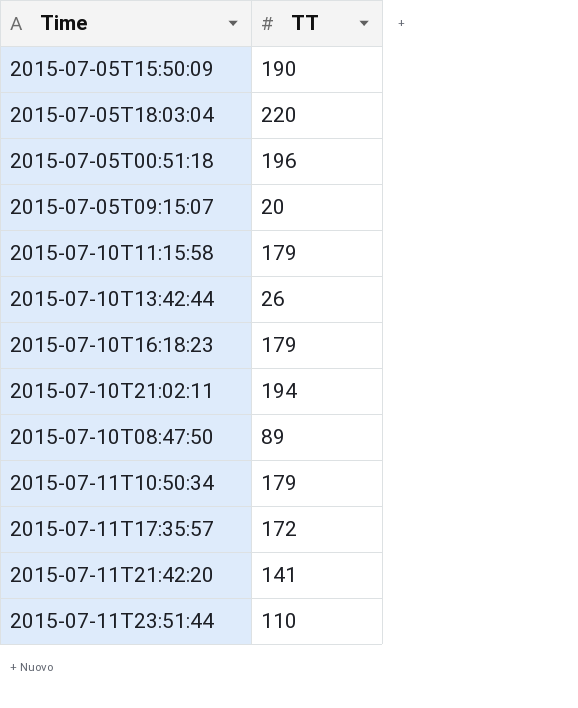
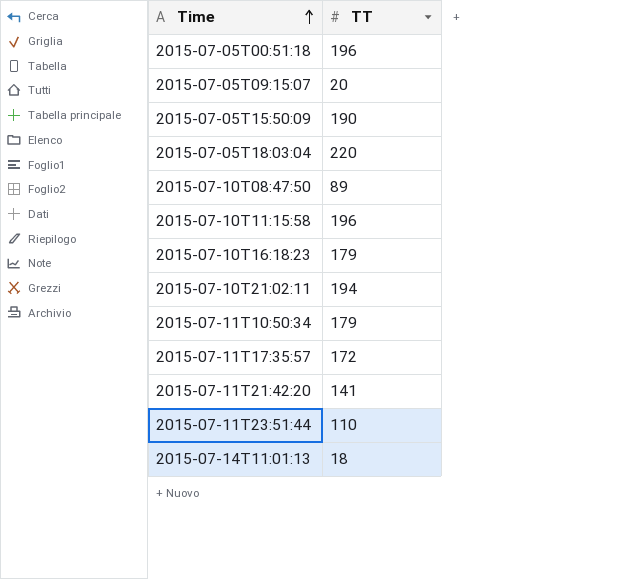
row order: none -> Time ascending
row 2015-07-10T13:42:44: 26 -> none
2015-07-10T11:15:58 | TT: 179 -> 196
row 2015-07-14T11:01:13: none -> 18

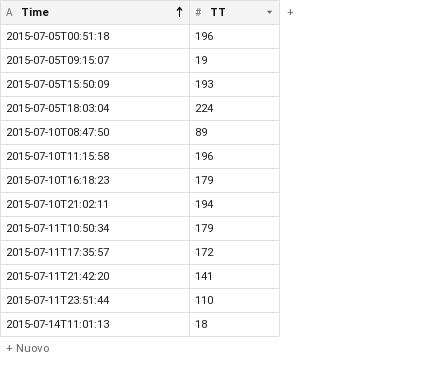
2015-07-05T09:15:07 | TT: 20 -> 19
2015-07-05T15:50:09 | TT: 190 -> 193
2015-07-05T18:03:04 | TT: 220 -> 224

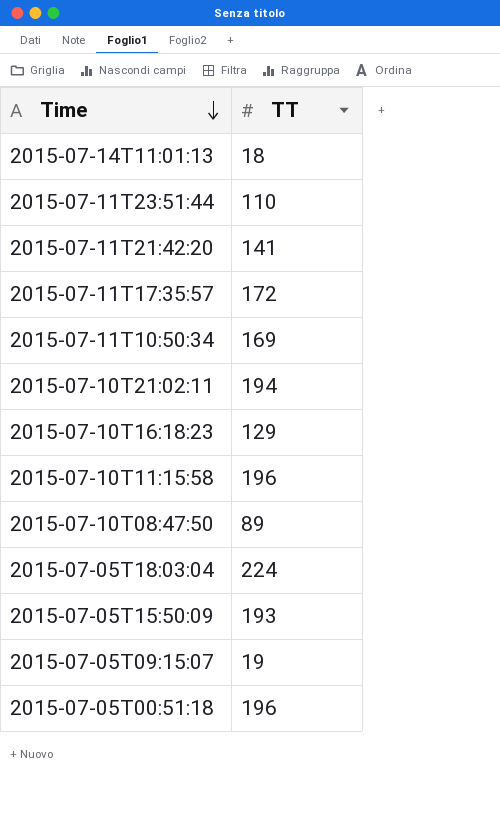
row order: Time ascending -> Time descending
2015-07-11T10:50:34 | TT: 179 -> 169
2015-07-10T16:18:23 | TT: 179 -> 129

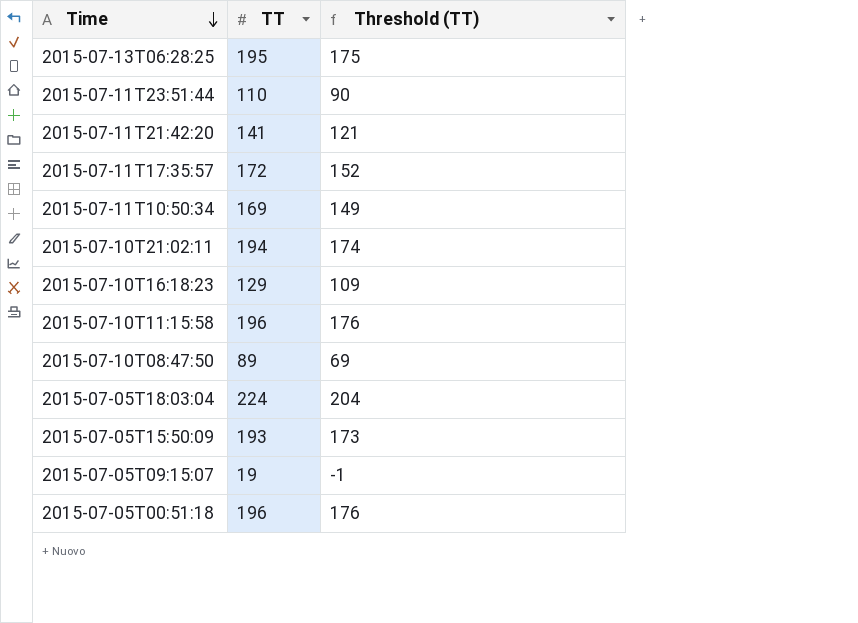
column Threshold (TT) | formula: none -> [TT] - 20
row 2015-07-14T11:01:13: 18 -> none
row 2015-07-13T06:28:25: none -> 195 | 175

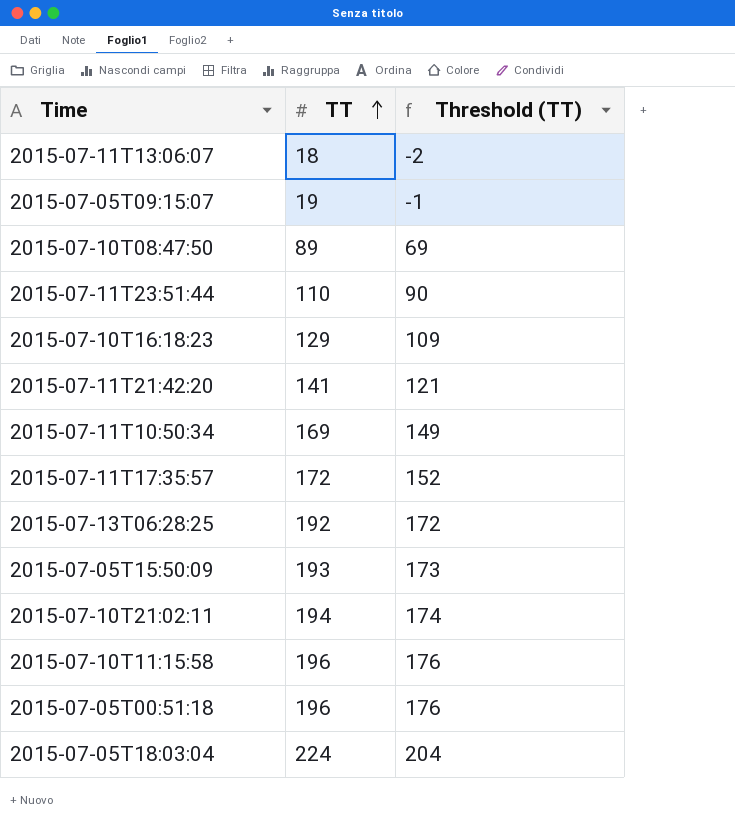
row order: Time descending -> TT ascending
row 2015-07-11T13:06:07: none -> 18 | -2
2015-07-13T06:28:25 | TT: 195 -> 192
2015-07-13T06:28:25 | Threshold (TT): 175 -> 172

